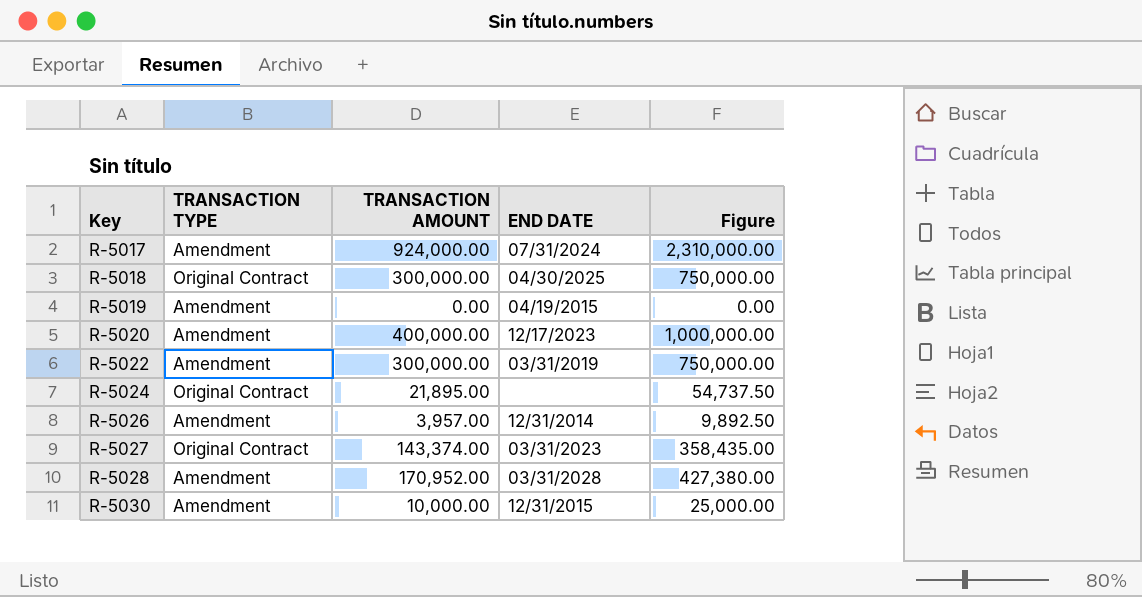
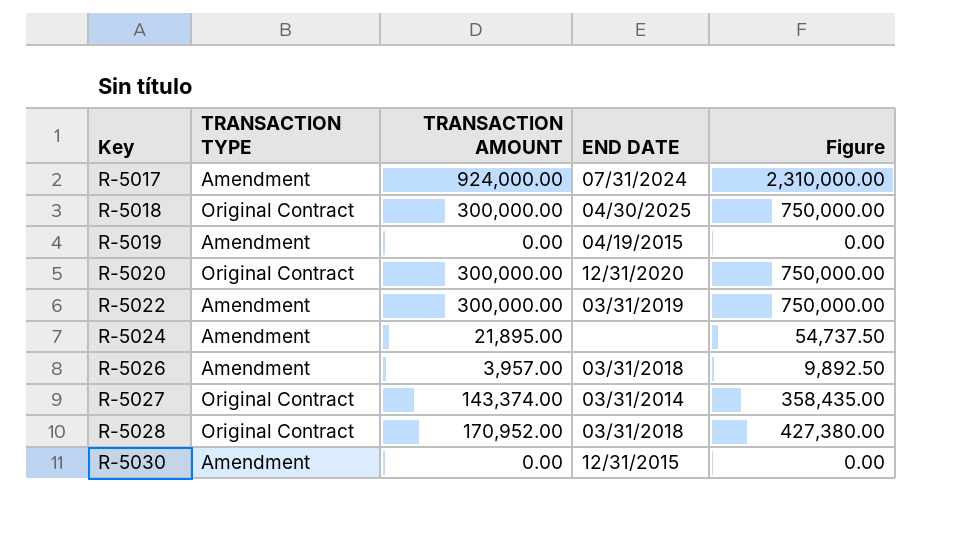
R-5020 | TRANSACTION TYPE: Amendment -> Original Contract
R-5020 | TRANSACTION AMOUNT: 400,000.00 -> 300,000.00
R-5020 | END DATE: 12/17/2023 -> 12/31/2020
R-5020 | Figure: 1,000,000.00 -> 750,000.00
R-5024 | TRANSACTION TYPE: Original Contract -> Amendment
R-5026 | END DATE: 12/31/2014 -> 03/31/2018
R-5027 | END DATE: 03/31/2023 -> 03/31/2014
R-5028 | TRANSACTION TYPE: Amendment -> Original Contract
R-5028 | END DATE: 03/31/2028 -> 03/31/2018
R-5030 | TRANSACTION AMOUNT: 10,000.00 -> 0.00
R-5030 | Figure: 25,000.00 -> 0.00

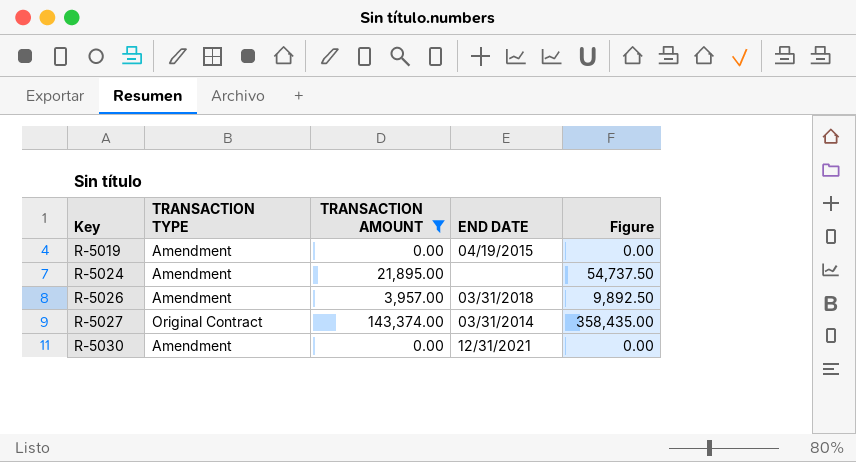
filter: none -> TRANSACTION AMOUNT <= 143,374.00
R-5030 | END DATE: 12/31/2015 -> 12/31/2021

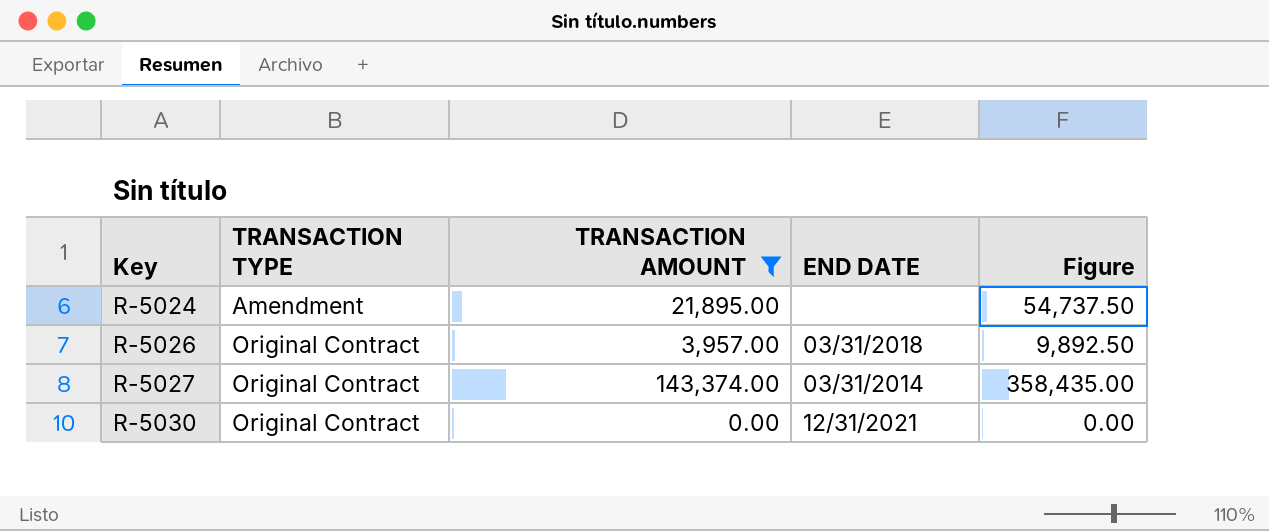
row R-5019: Amendment | 0.00 | 04/19/2015 | 0.00 -> none
R-5026 | TRANSACTION TYPE: Amendment -> Original Contract
R-5030 | TRANSACTION TYPE: Amendment -> Original Contract

